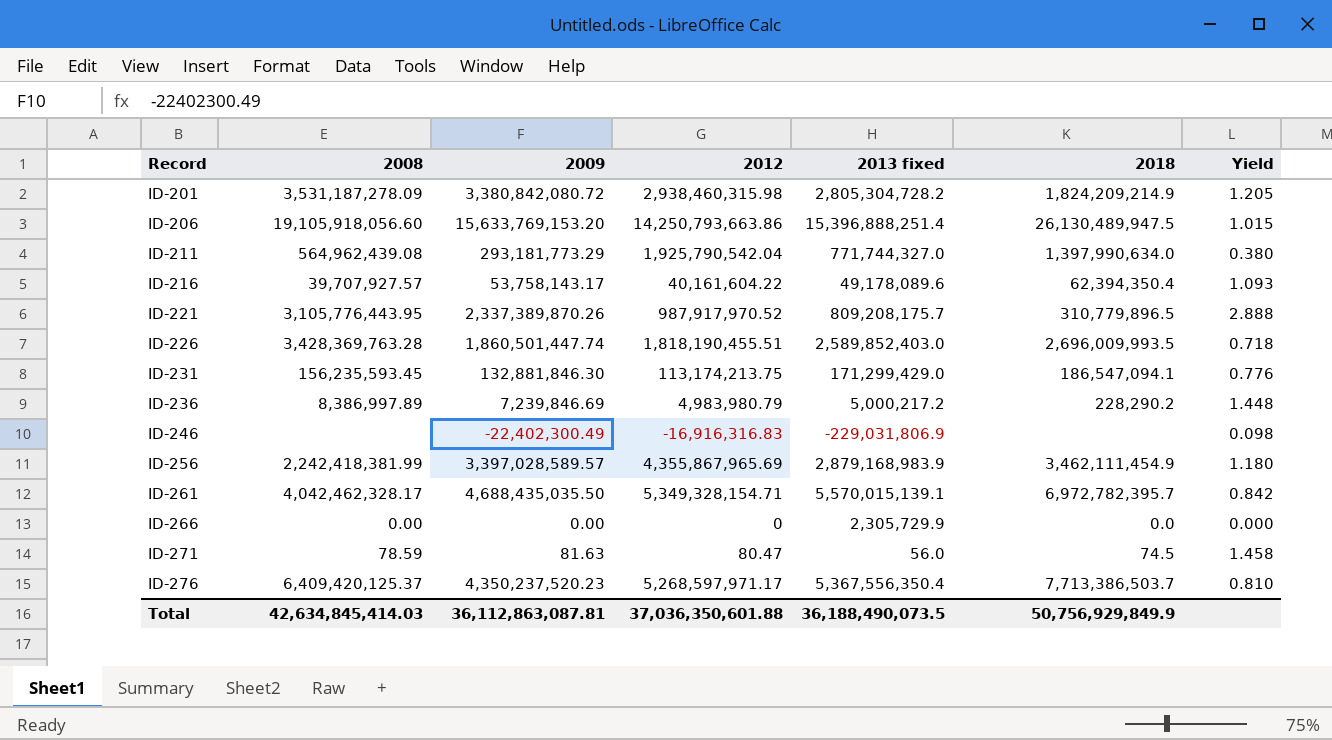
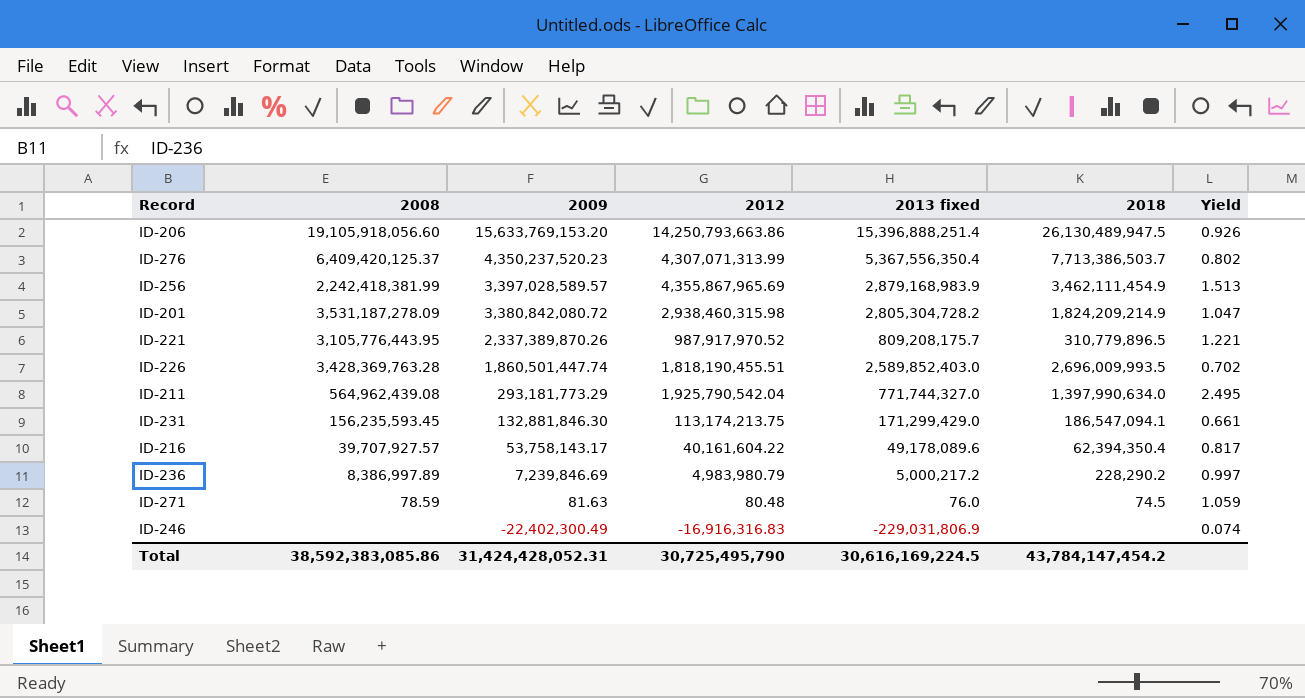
row order: Record ascending -> 2009 descending
column Yield | formula: [2009] / [2013 fixed] -> [2012] / [2013 fixed]
row ID-261: 4,042,462,328.17 | 4,688,435,035.50 | 5,349,328,154.71 | 5,570,015,139.1 | 6,972,782,395.7 | 0.842 -> none
row ID-266: 0.00 | 0.00 | 0 | 2,305,729.9 | 0.0 | 0.000 -> none
ID-276 | 2012: 5,268,597,971.17 -> 4,307,071,313.99
ID-271 | 2012: 80.47 -> 80.48
ID-271 | 2013 fixed: 56.0 -> 76.0
Total | 2008: 42,634,845,414.03 -> 38,592,383,085.86
Total | 2009: 36,112,863,087.81 -> 31,424,428,052.31
Total | 2012: 37,036,350,601.88 -> 30,725,495,790
Total | 2013 fixed: 36,188,490,073.5 -> 30,616,169,224.5
Total | 2018: 50,756,929,849.9 -> 43,784,147,454.2

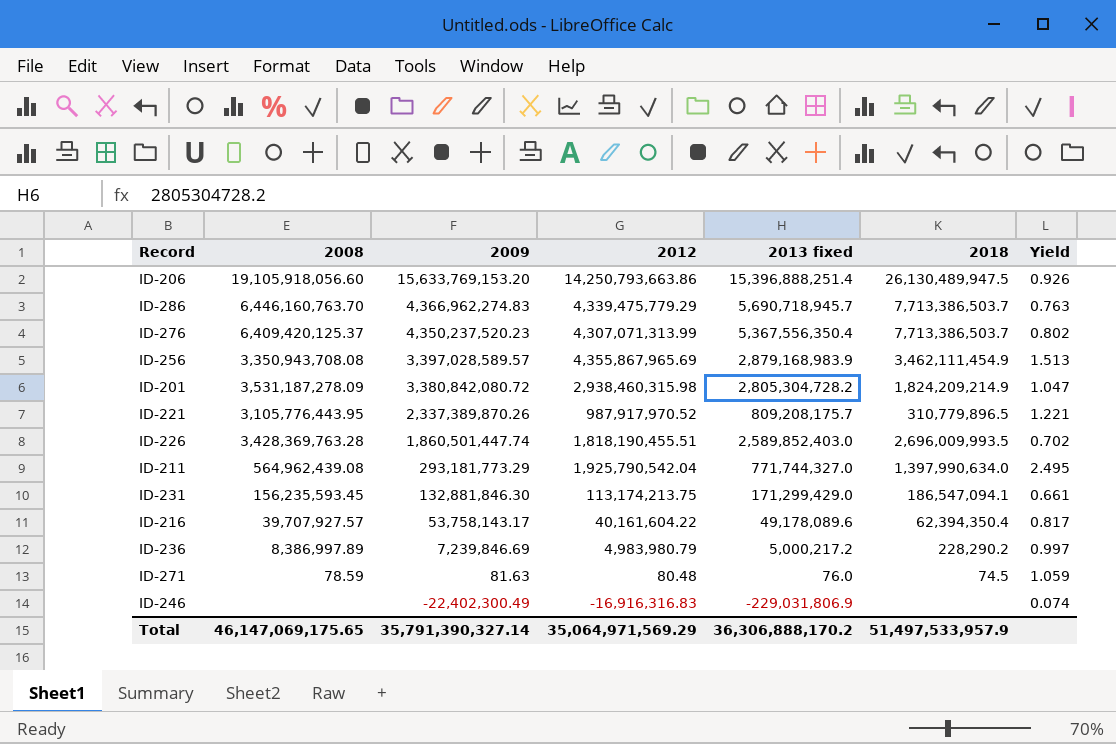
row ID-286: none -> 6,446,160,763.70 | 4,366,962,274.83 | 4,339,475,779.29 | 5,690,718,945.7 | 7,713,386,503.7 | 0.763
ID-256 | 2008: 2,242,418,381.99 -> 3,350,943,708.08
Total | 2008: 38,592,383,085.86 -> 46,147,069,175.65
Total | 2009: 31,424,428,052.31 -> 35,791,390,327.14
Total | 2012: 30,725,495,790 -> 35,064,971,569.29
Total | 2013 fixed: 30,616,169,224.5 -> 36,306,888,170.2
Total | 2018: 43,784,147,454.2 -> 51,497,533,957.9

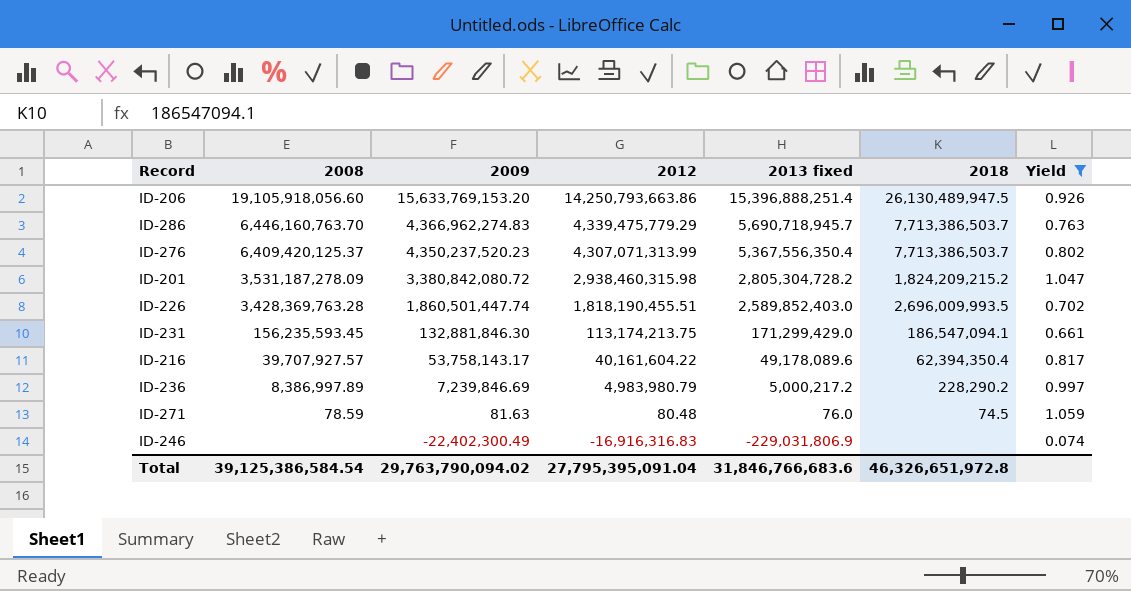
filter: none -> Yield <= 1.059
ID-201 | 2018: 1,824,209,214.9 -> 1,824,209,215.2
Total | 2008: 46,147,069,175.65 -> 39,125,386,584.54
Total | 2009: 35,791,390,327.14 -> 29,763,790,094.02
Total | 2012: 35,064,971,569.29 -> 27,795,395,091.04
Total | 2013 fixed: 36,306,888,170.2 -> 31,846,766,683.6
Total | 2018: 51,497,533,957.9 -> 46,326,651,972.8

